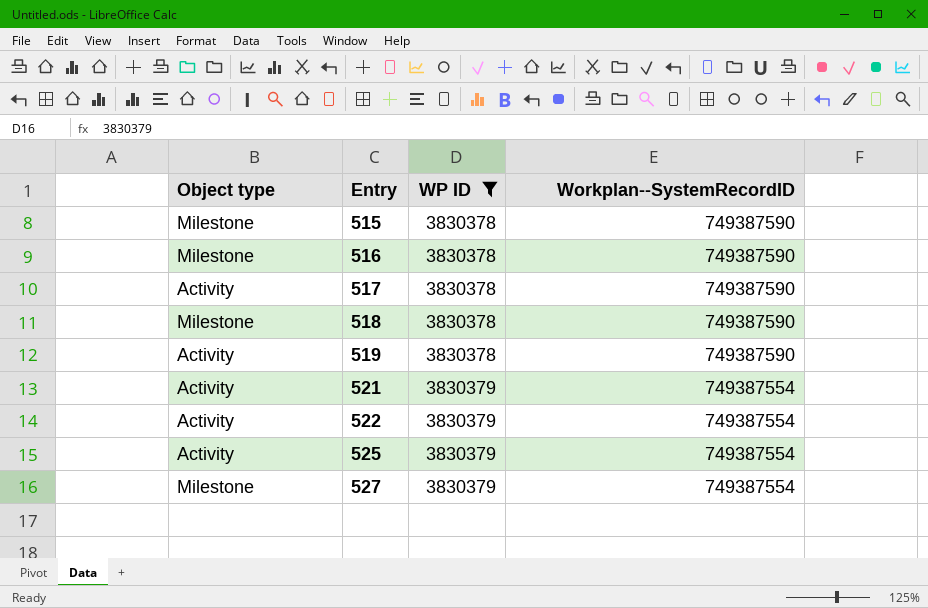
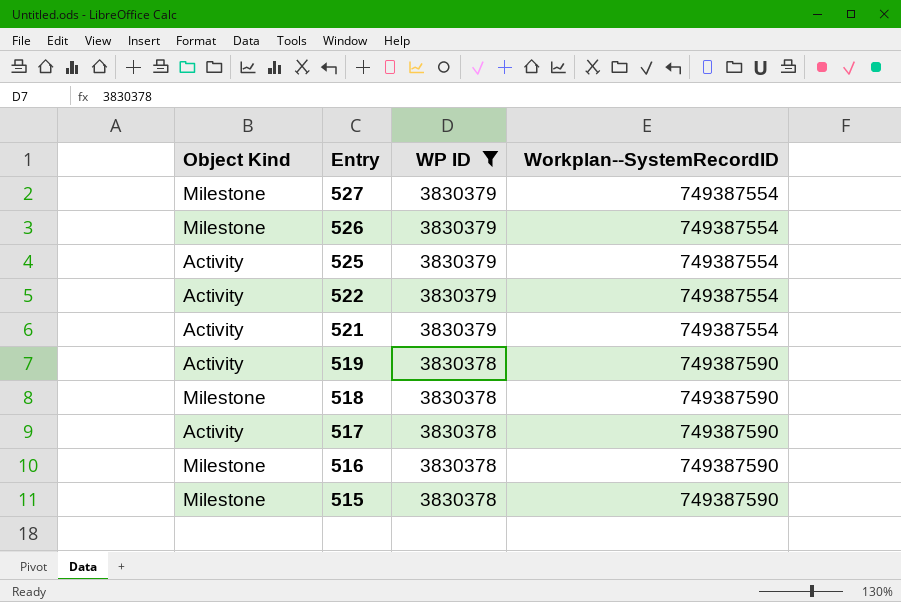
row order: Entry ascending -> Entry descending
column name: Object type -> Object Kind
row 526: none -> Milestone | 3830379 | 749387554

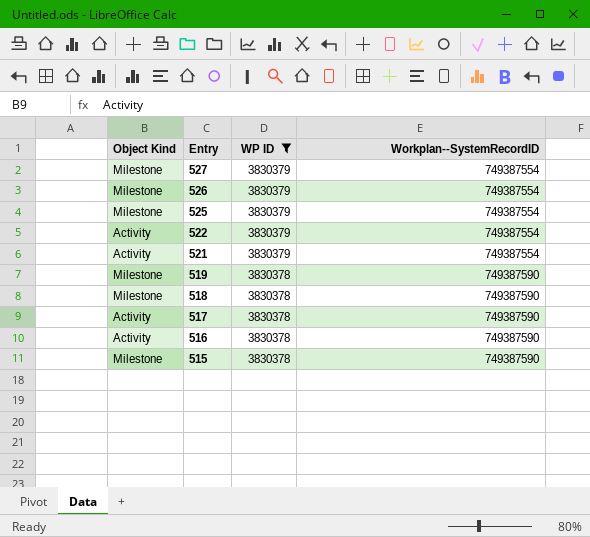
525 | Object Kind: Activity -> Milestone
519 | Object Kind: Activity -> Milestone
516 | Object Kind: Milestone -> Activity

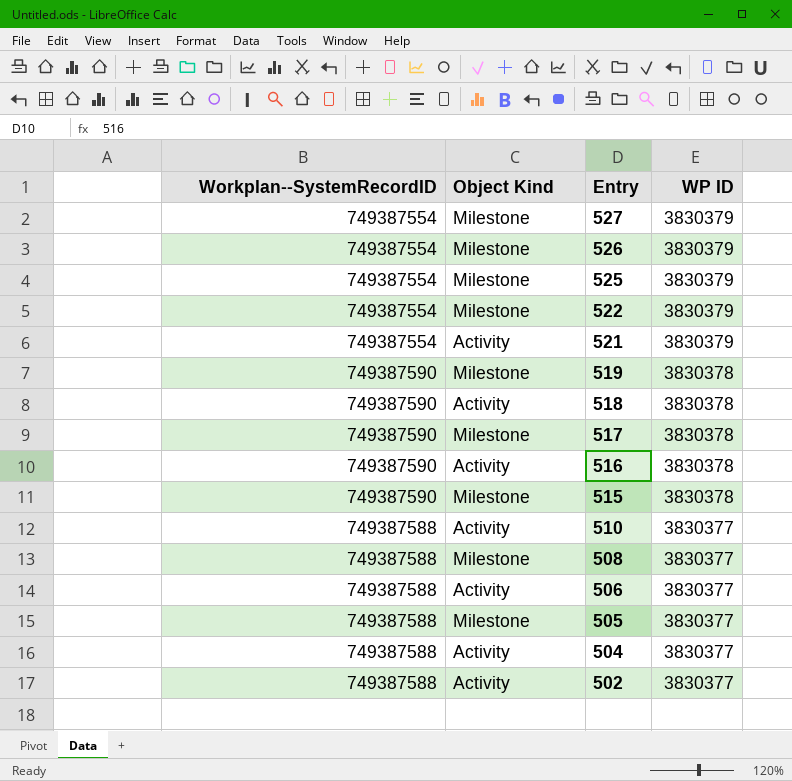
filter: WP ID != 3830377 -> none
column Workplan--SystemRecordID | position: 4 -> 1
522 | Object Kind: Activity -> Milestone
518 | Object Kind: Milestone -> Activity
517 | Object Kind: Activity -> Milestone

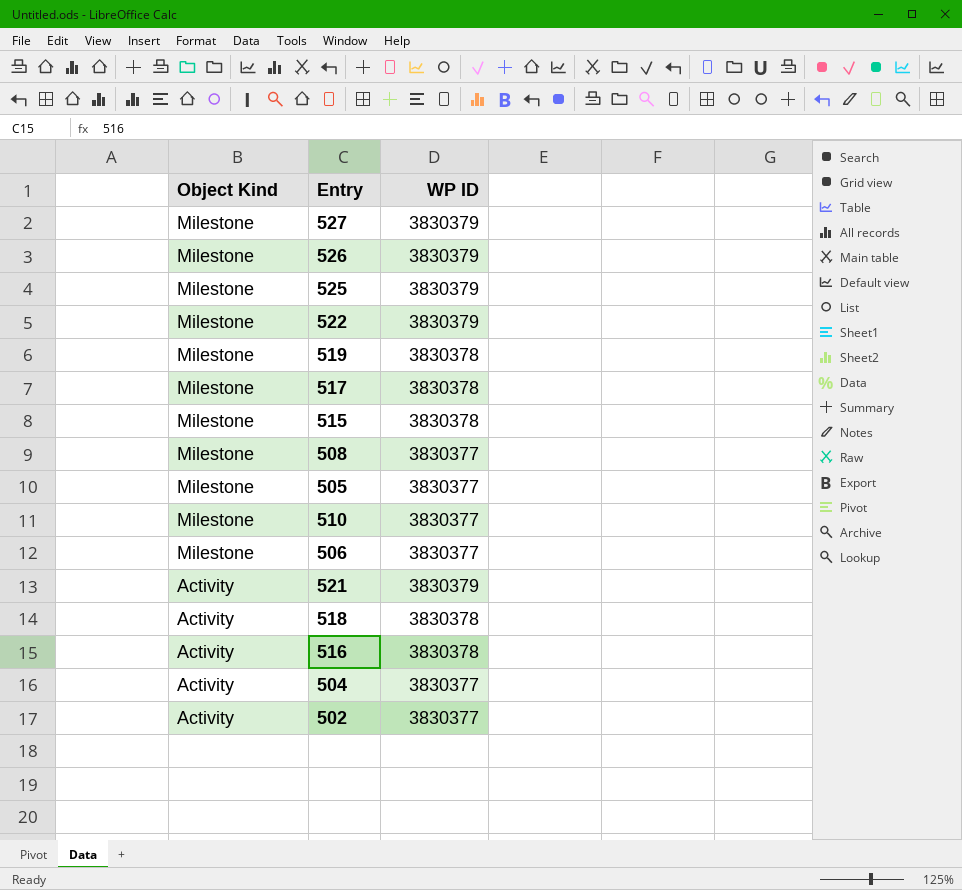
row order: Entry descending -> Object Kind descending
column Workplan--SystemRecordID | position: 1 -> none
510 | Object Kind: Activity -> Milestone
506 | Object Kind: Activity -> Milestone

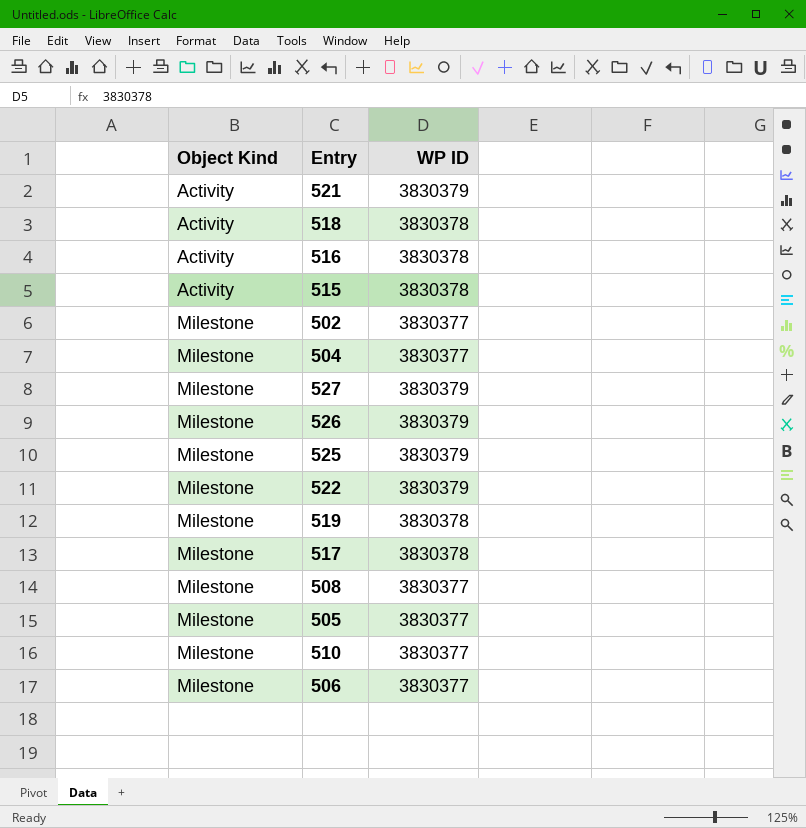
row order: Object Kind descending -> Object Kind ascending
515 | Object Kind: Milestone -> Activity
502 | Object Kind: Activity -> Milestone
504 | Object Kind: Activity -> Milestone

